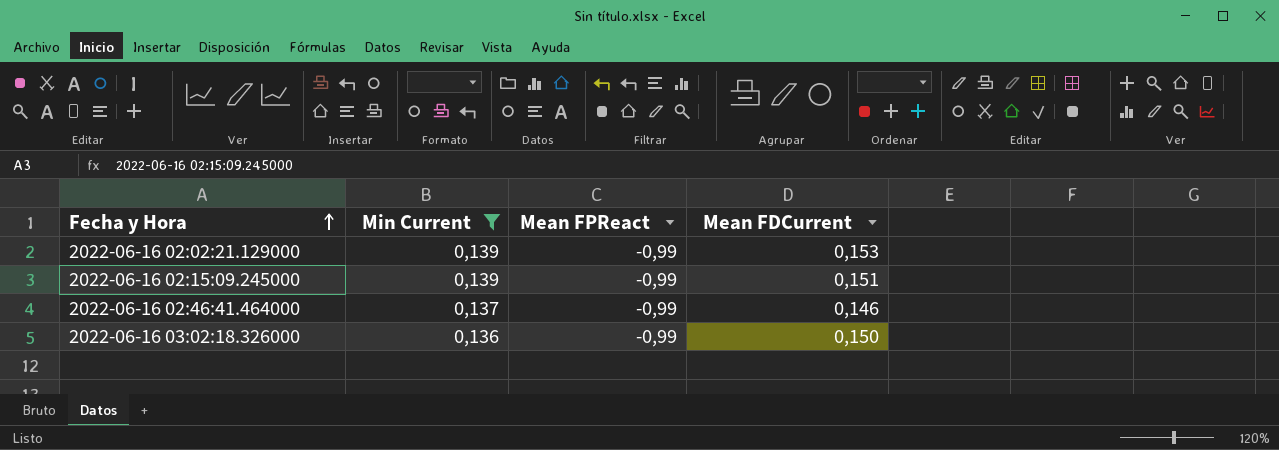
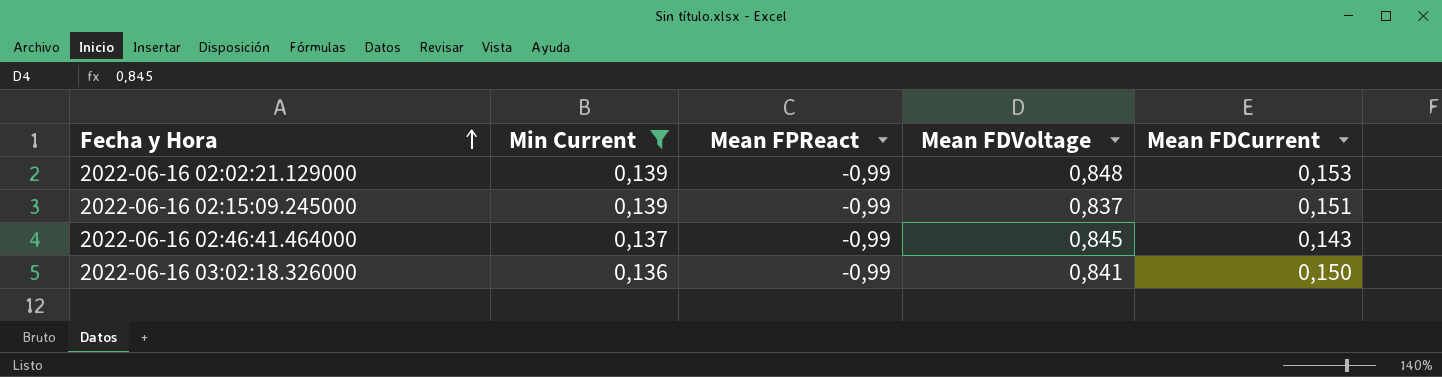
column Mean FDVoltage | position: none -> 4
2022-06-16 02:46:41.464000 | Mean FDCurrent: 0,146 -> 0,143

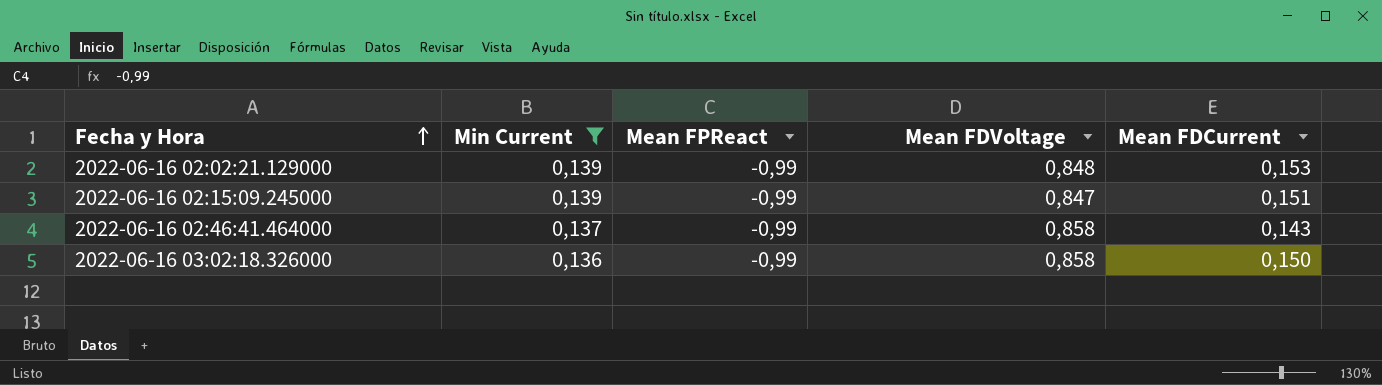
2022-06-16 02:15:09.245000 | Mean FDVoltage: 0,837 -> 0,847
2022-06-16 02:46:41.464000 | Mean FDVoltage: 0,845 -> 0,858
2022-06-16 03:02:18.326000 | Mean FDVoltage: 0,841 -> 0,858

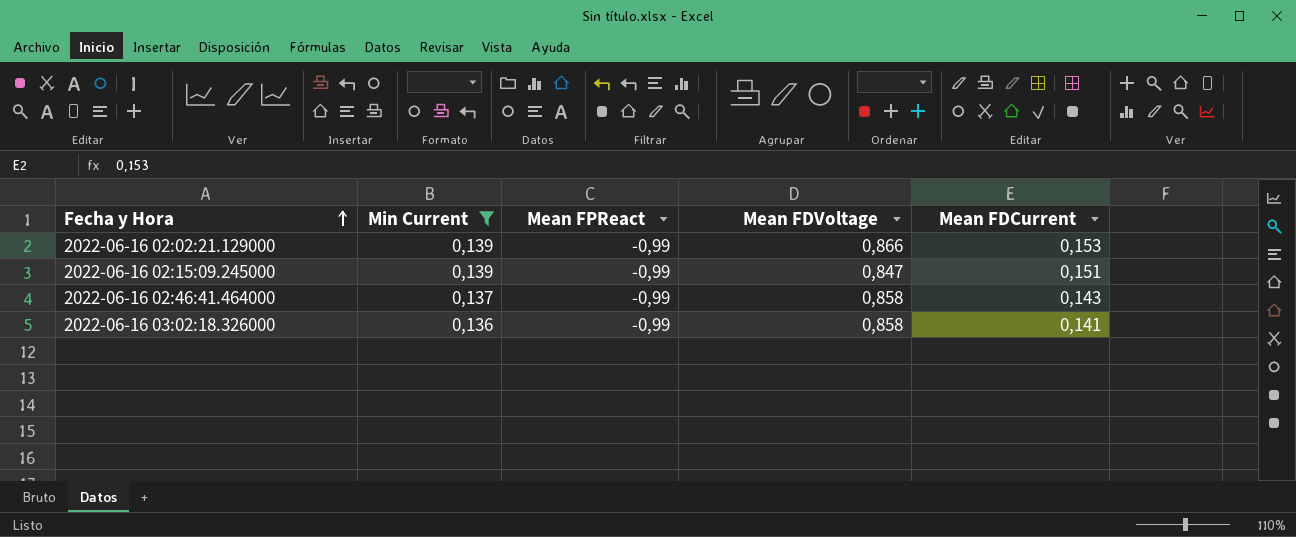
2022-06-16 02:02:21.129000 | Mean FDVoltage: 0,848 -> 0,866
2022-06-16 03:02:18.326000 | Mean FDCurrent: 0,150 -> 0,141

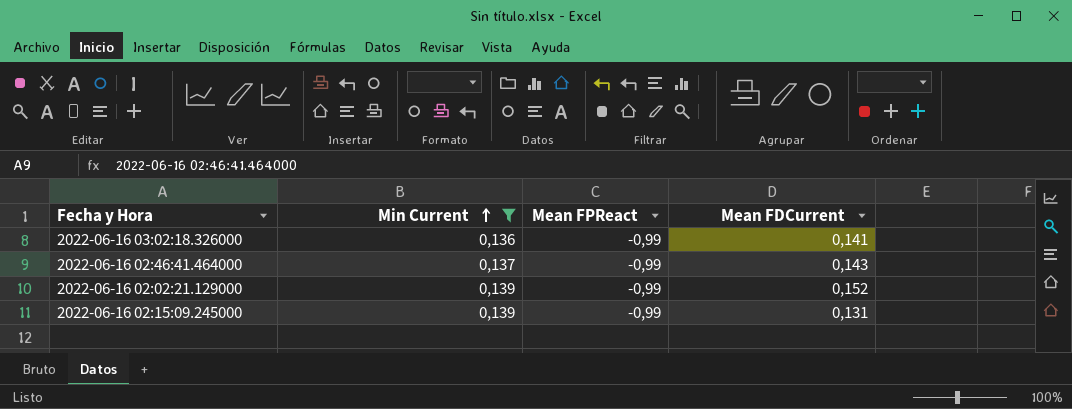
row order: Fecha y Hora ascending -> Min Current ascending
column Mean FDVoltage | position: 4 -> none
2022-06-16 02:02:21.129000 | Mean FDCurrent: 0,153 -> 0,152
2022-06-16 02:15:09.245000 | Mean FDCurrent: 0,151 -> 0,131

